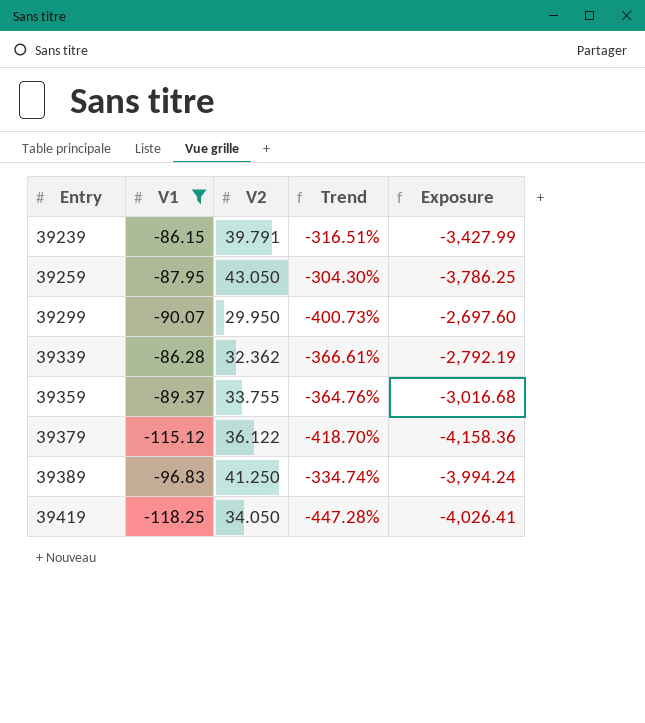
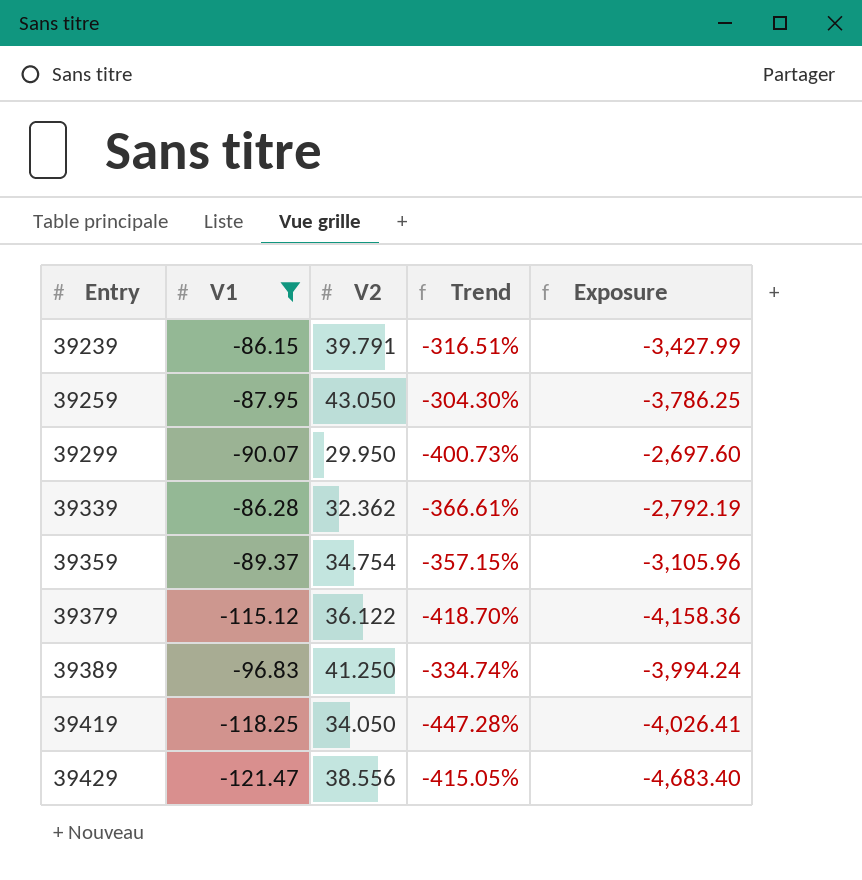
39359 | V2: 33.755 -> 34.754
39359 | Trend: -364.76% -> -357.15%
39359 | Exposure: -3,016.68 -> -3,105.96
row 39429: none -> -121.47 | 38.556 | -415.05% | -4,683.40

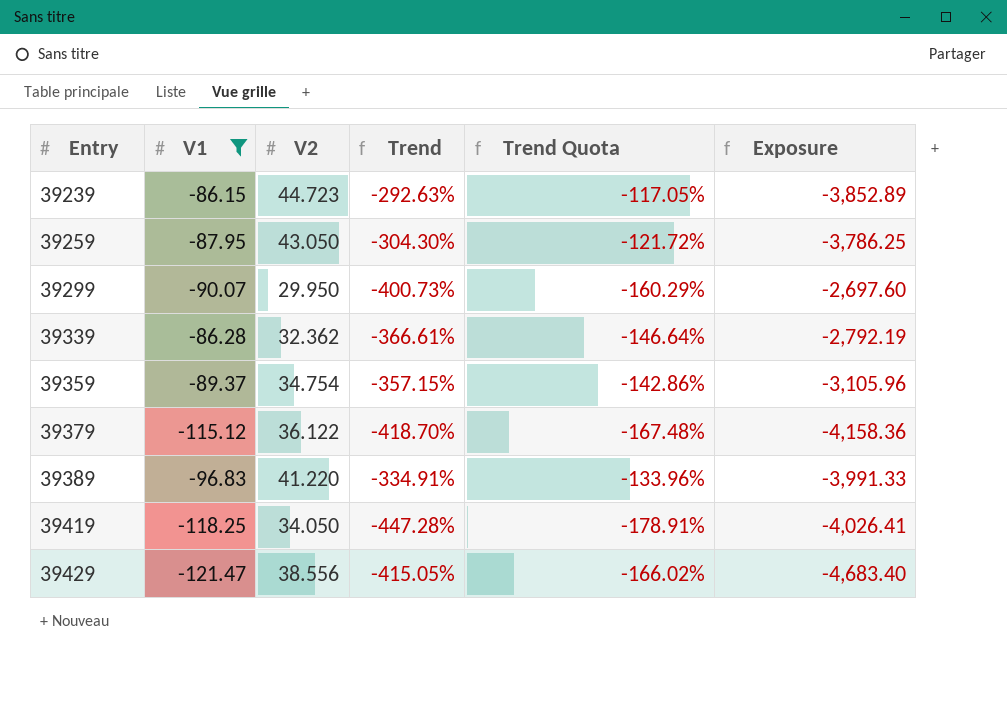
column Trend Quota | formula: none -> [Trend] * 0.4
39239 | V2: 39.791 -> 44.723
39239 | Trend: -316.51% -> -292.63%
39239 | Exposure: -3,427.99 -> -3,852.89
39389 | V2: 41.250 -> 41.220
39389 | Trend: -334.74% -> -334.91%
39389 | Exposure: -3,994.24 -> -3,991.33

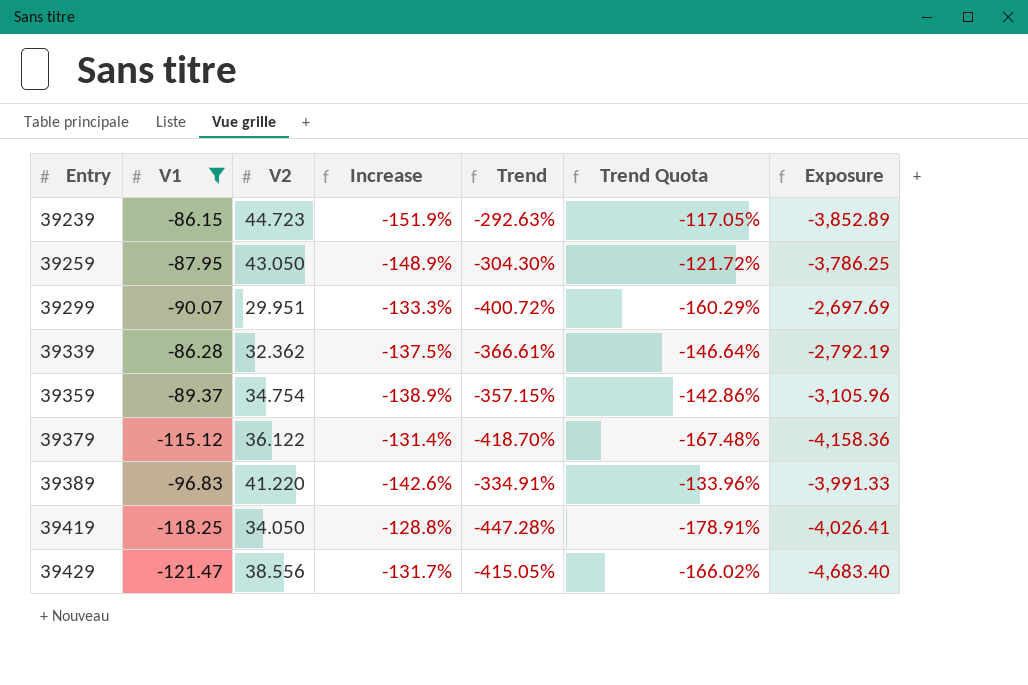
column Increase | formula: none -> ([V2] - [V1]) / [V1]
39299 | V2: 29.950 -> 29.951
39299 | Trend: -400.73% -> -400.72%
39299 | Exposure: -2,697.60 -> -2,697.69

